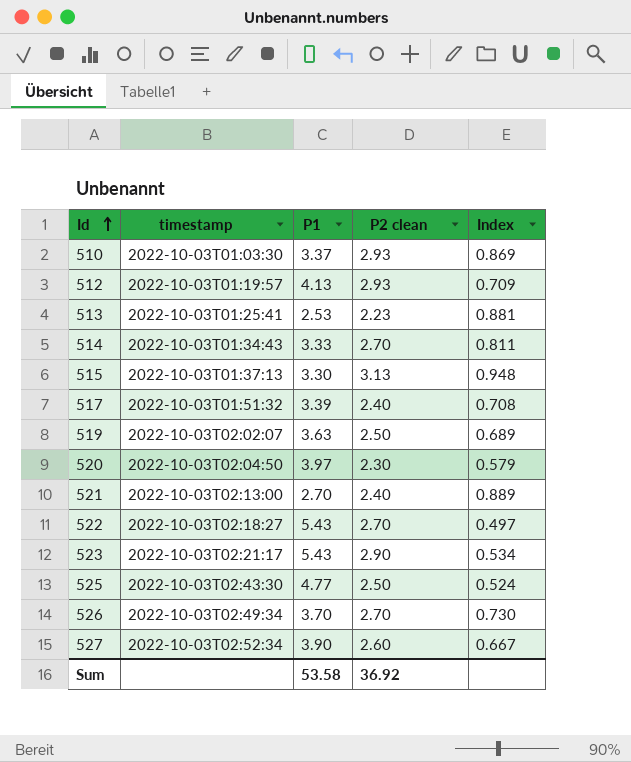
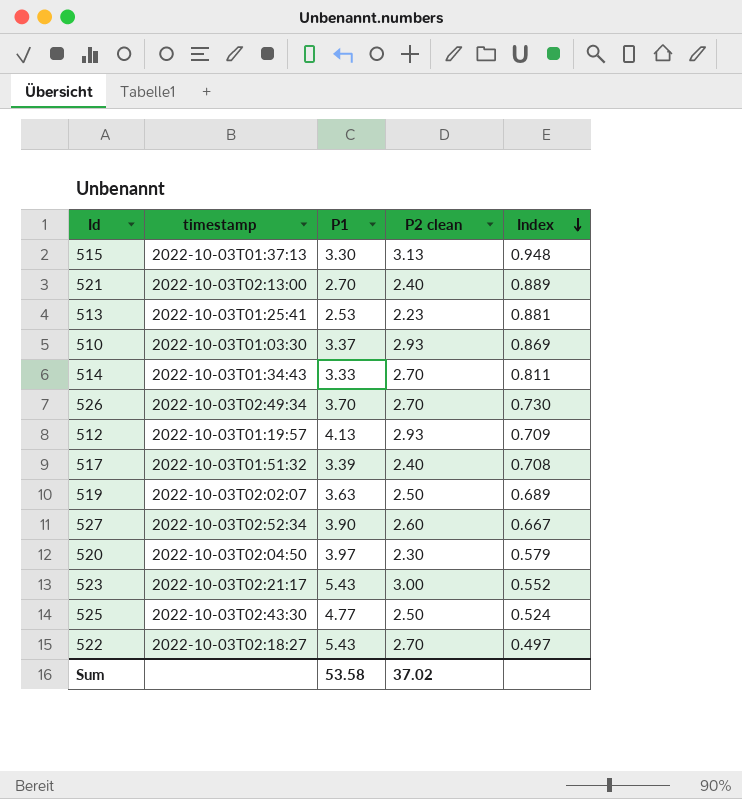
row order: Id ascending -> Index descending
523 | P2 clean: 2.90 -> 3.00
523 | Index: 0.534 -> 0.552
Sum | P2 clean: 36.92 -> 37.02

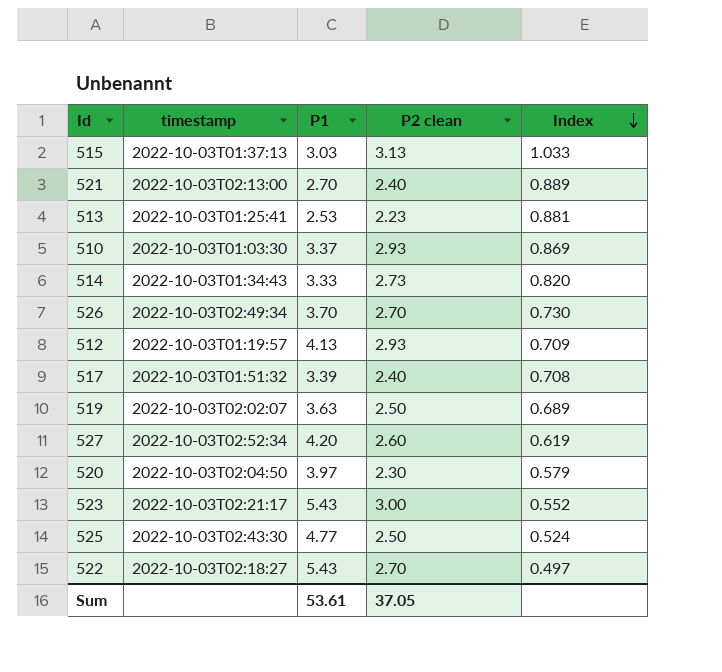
515 | P1: 3.30 -> 3.03
515 | Index: 0.948 -> 1.033
514 | P2 clean: 2.70 -> 2.73
514 | Index: 0.811 -> 0.820
527 | P1: 3.90 -> 4.20
527 | Index: 0.667 -> 0.619
Sum | P1: 53.58 -> 53.61
Sum | P2 clean: 37.02 -> 37.05

